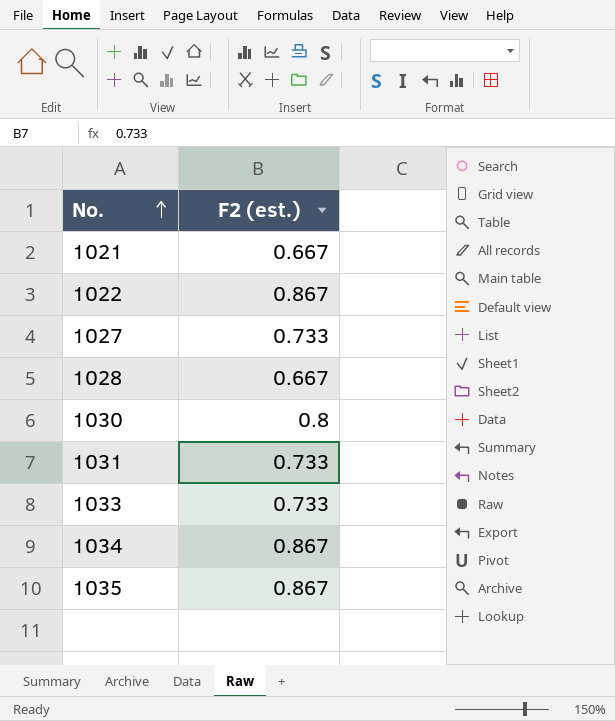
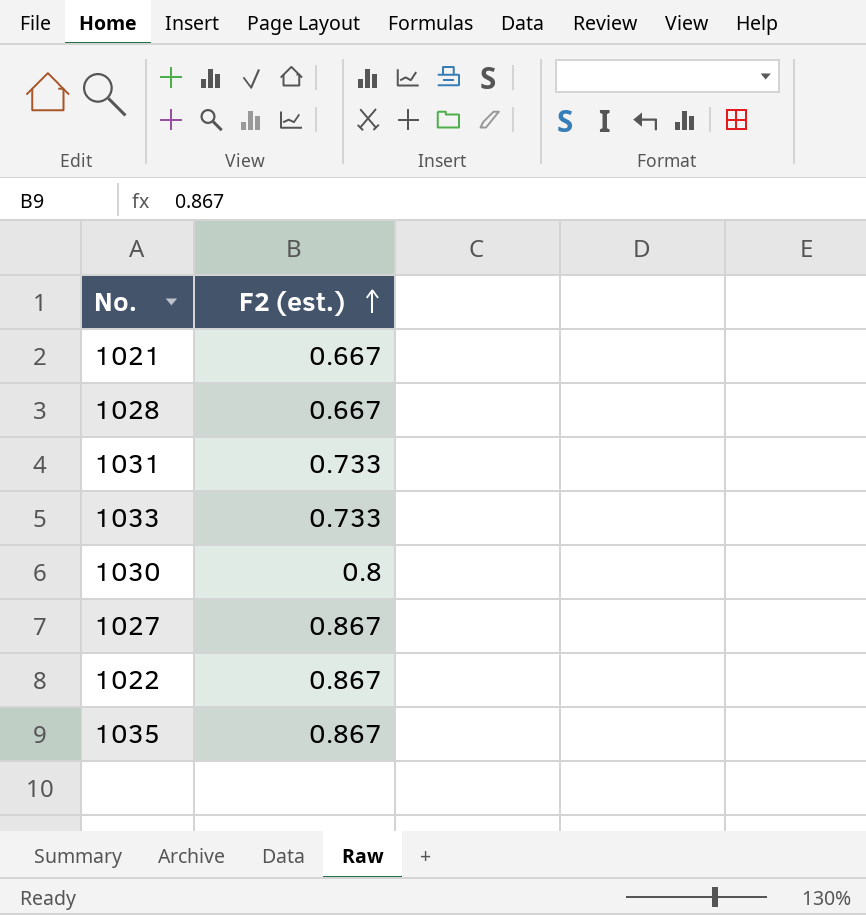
row order: No. ascending -> F2 (est.) ascending
row 1034: 0.867 -> none
1027 | F2 (est.): 0.733 -> 0.867

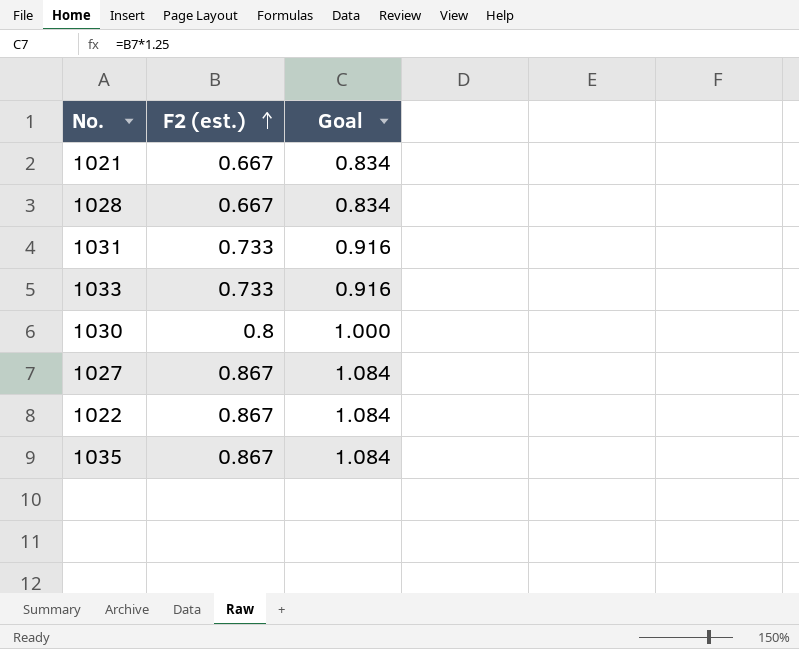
column Goal | formula: none -> [F2 (est.)] * 1.25

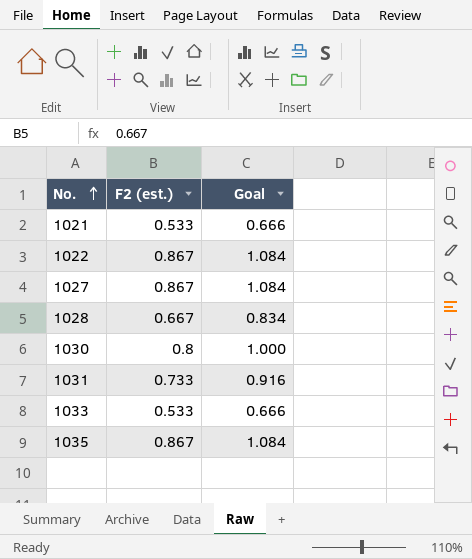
row order: F2 (est.) ascending -> No. ascending
1021 | F2 (est.): 0.667 -> 0.533
1021 | Goal: 0.834 -> 0.666
1033 | F2 (est.): 0.733 -> 0.533
1033 | Goal: 0.916 -> 0.666

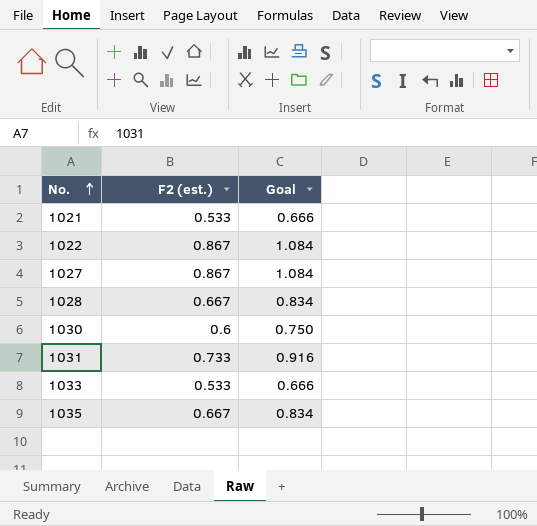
1030 | F2 (est.): 0.8 -> 0.6
1030 | Goal: 1.000 -> 0.750
1035 | F2 (est.): 0.867 -> 0.667
1035 | Goal: 1.084 -> 0.834

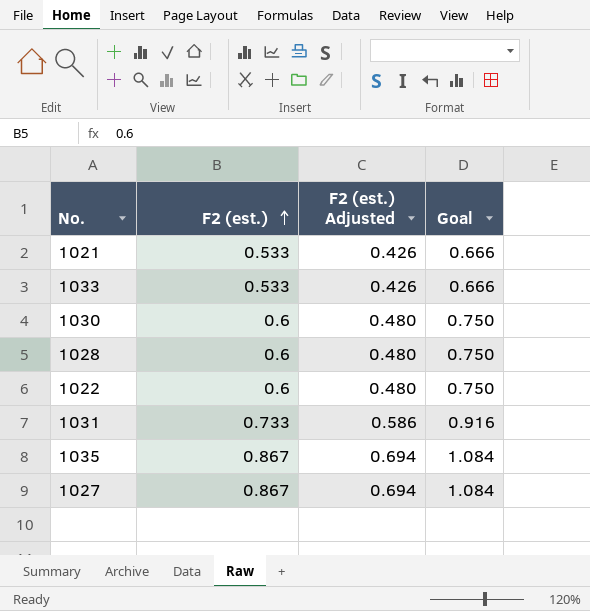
row order: No. ascending -> F2 (est.) ascending
column F2 (est.) Adjusted | formula: none -> [F2 (est.)] * 0.8
1028 | F2 (est.): 0.667 -> 0.6
1028 | Goal: 0.834 -> 0.750
1022 | F2 (est.): 0.867 -> 0.6
1022 | Goal: 1.084 -> 0.750
1035 | F2 (est.): 0.667 -> 0.867
1035 | Goal: 0.834 -> 1.084

